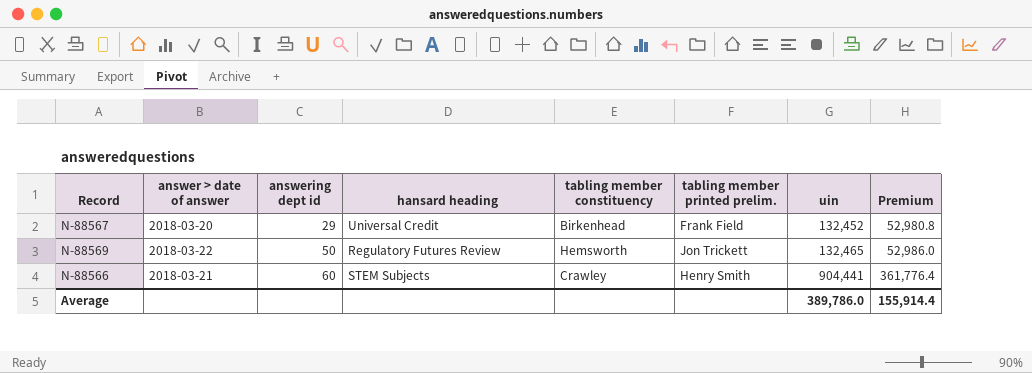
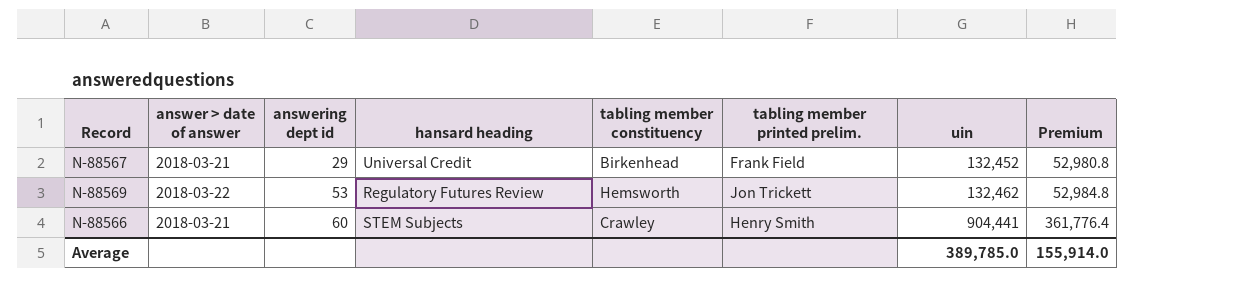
N-88567 | answer > date of answer: 2018-03-20 -> 2018-03-21
N-88569 | answering dept id: 50 -> 53
N-88569 | uin: 132,465 -> 132,462
N-88569 | Premium: 52,986.0 -> 52,984.8
Average | uin: 389,786.0 -> 389,785.0
Average | Premium: 155,914.4 -> 155,914.0

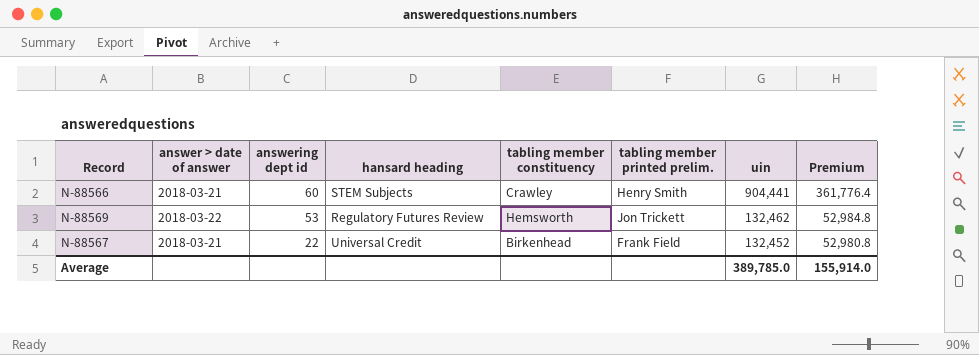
row order: answering dept id ascending -> answering dept id descending
N-88567 | answering dept id: 29 -> 22

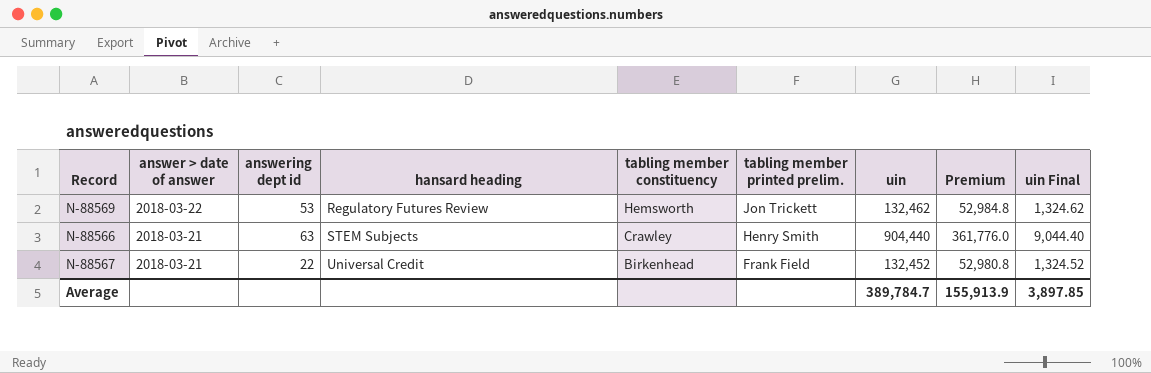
row order: answering dept id descending -> answer > date of answer descending
column uin Final | formula: none -> [uin] * 0.01
N-88566 | answering dept id: 60 -> 63
N-88566 | uin: 904,441 -> 904,440
N-88566 | Premium: 361,776.4 -> 361,776.0
Average | uin: 389,785.0 -> 389,784.7
Average | Premium: 155,914.0 -> 155,913.9

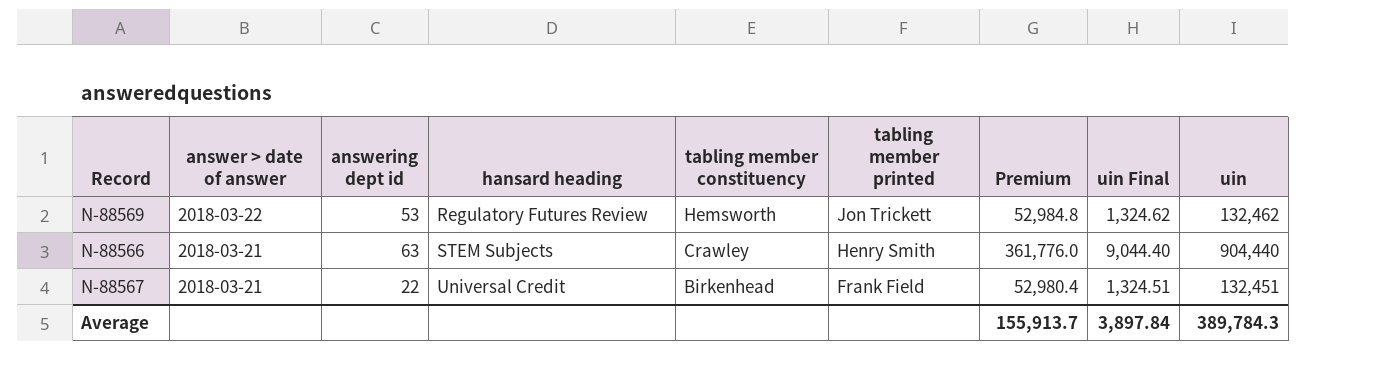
column name: tabling member printed prelim. -> tabling member printed
column uin | position: 7 -> 9
N-88567 | Premium: 52,980.8 -> 52,980.4
N-88567 | uin Final: 1,324.52 -> 1,324.51
N-88567 | uin: 132,452 -> 132,451
Average | Premium: 155,913.9 -> 155,913.7
Average | uin Final: 3,897.85 -> 3,897.84
Average | uin: 389,784.7 -> 389,784.3

